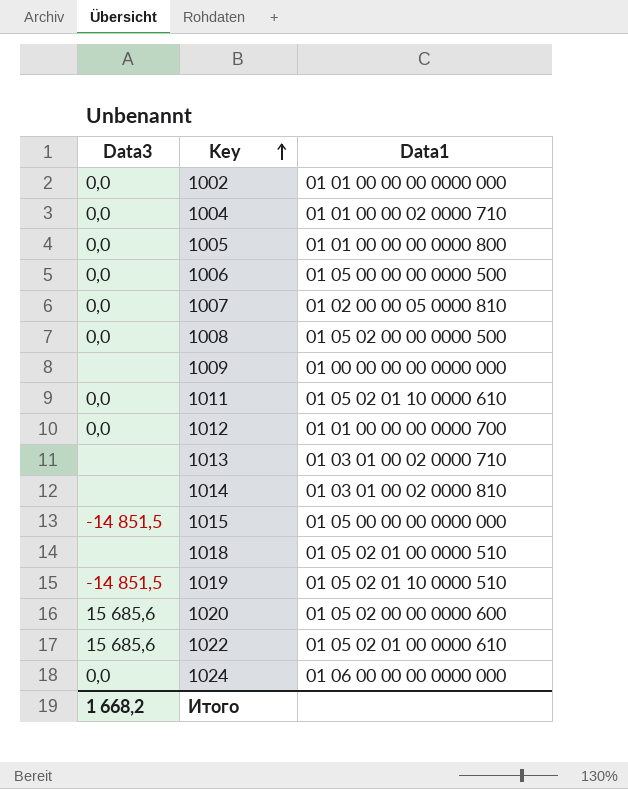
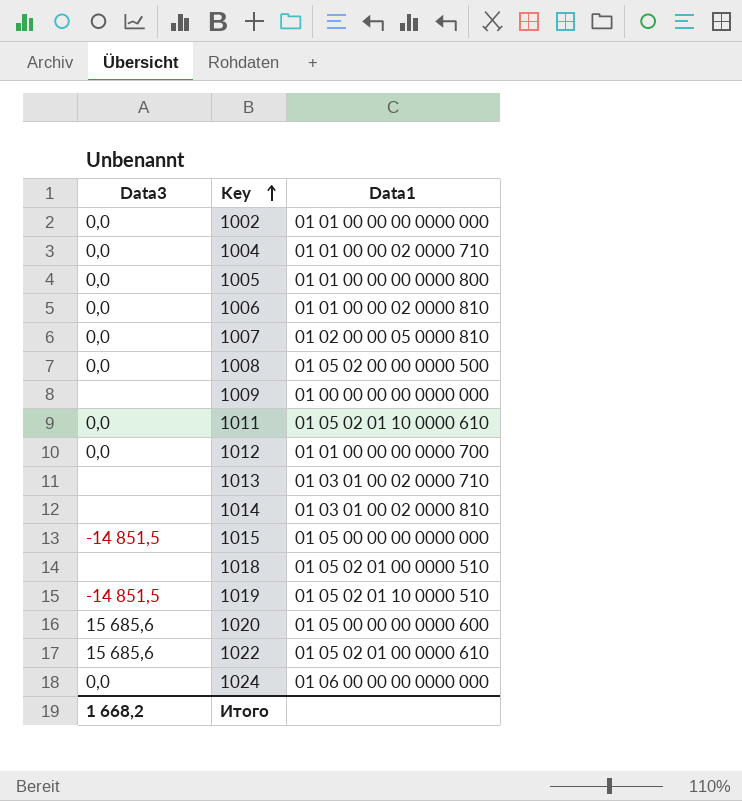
1006 | Data1: 01 05 00 00 00 0000 500 -> 01 01 00 00 02 0000 810
1020 | Data1: 01 05 02 00 00 0000 600 -> 01 05 00 00 00 0000 600

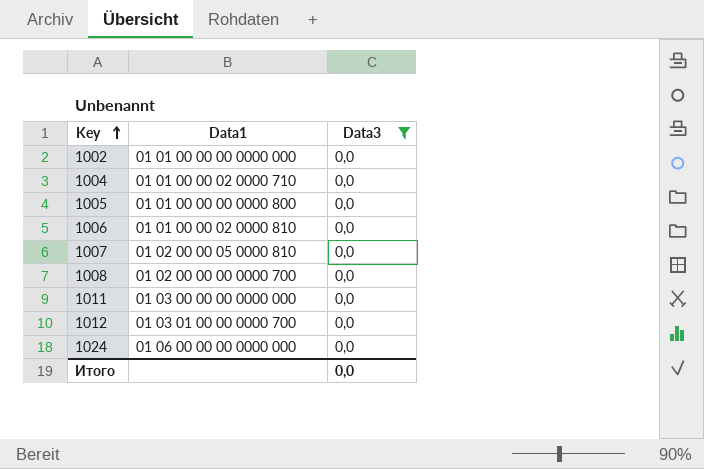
filter: none -> Data3 = 0,0
column Data3 | position: 1 -> 3
1008 | Data1: 01 05 02 00 00 0000 500 -> 01 02 00 00 00 0000 700
1011 | Data1: 01 05 02 01 10 0000 610 -> 01 03 00 00 00 0000 000
1012 | Data1: 01 01 00 00 00 0000 700 -> 01 03 01 00 00 0000 700
Итого | Data3: 1 668,2 -> 0,0

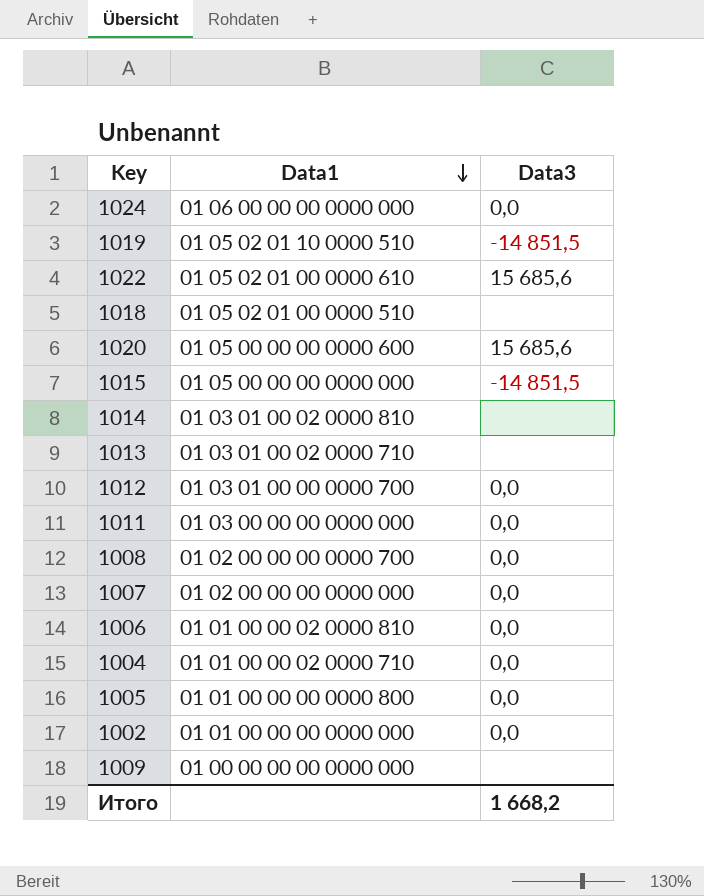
filter: Data3 = 0,0 -> none
row order: Key ascending -> Data1 descending
1007 | Data1: 01 02 00 00 05 0000 810 -> 01 02 00 00 00 0000 000
Итого | Data3: 0,0 -> 1 668,2

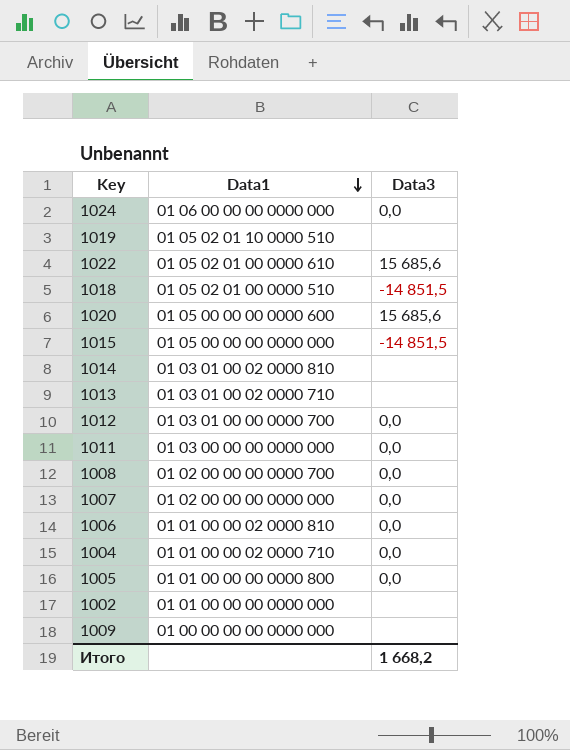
1019 | Data3: -14 851,5 -> none
1018 | Data3: none -> -14 851,5
1002 | Data3: 0,0 -> none

